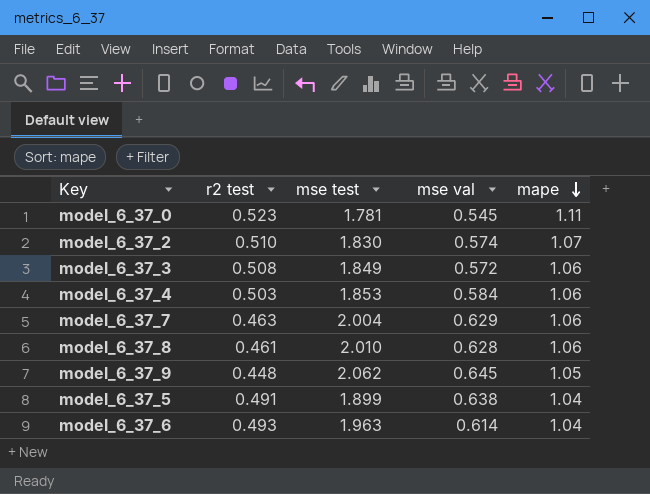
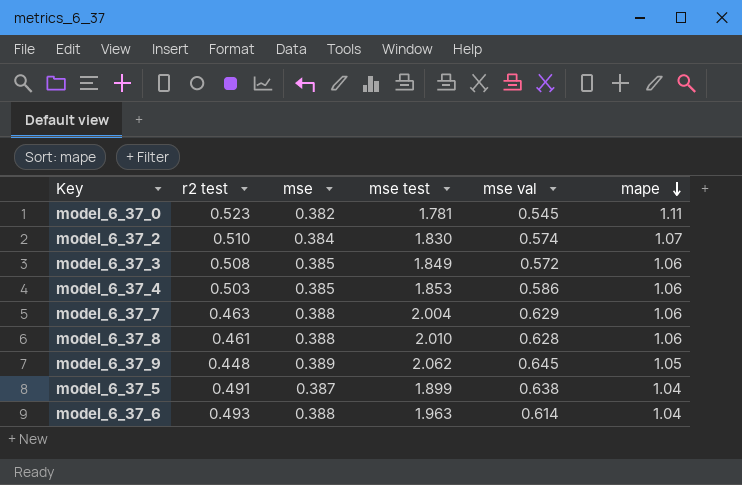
column mse | position: none -> 3
model_6_37_4 | mse val: 0.584 -> 0.586

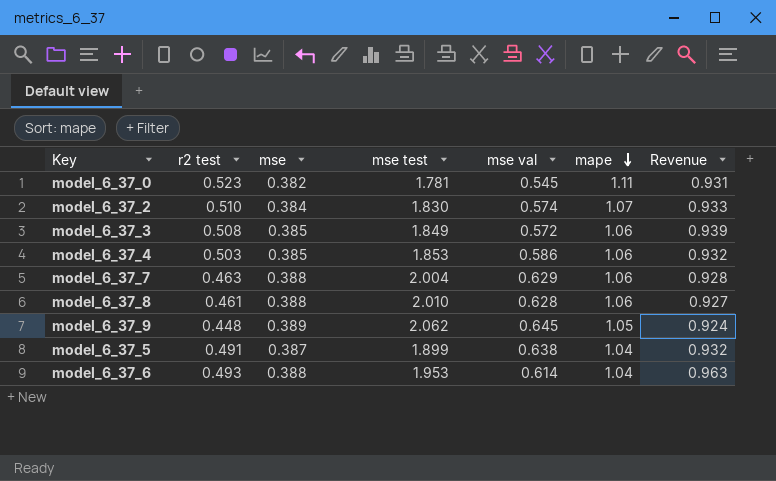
column Revenue | formula: none -> [r2 test] * [mse test]
model_6_37_6 | mse test: 1.963 -> 1.953

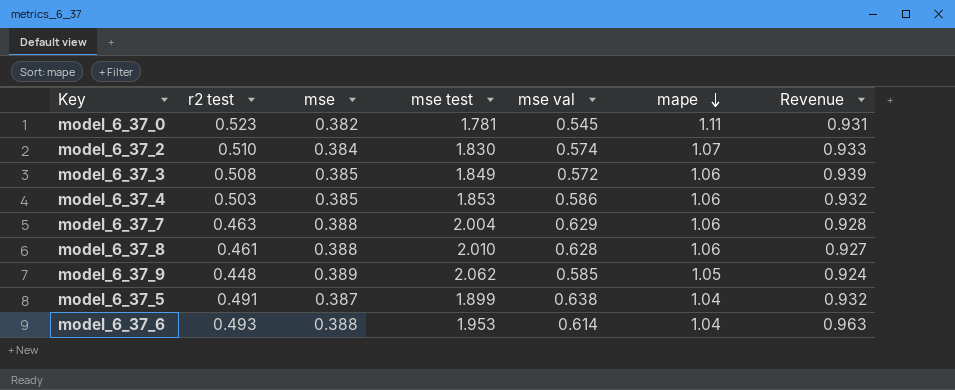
model_6_37_9 | mse val: 0.645 -> 0.585

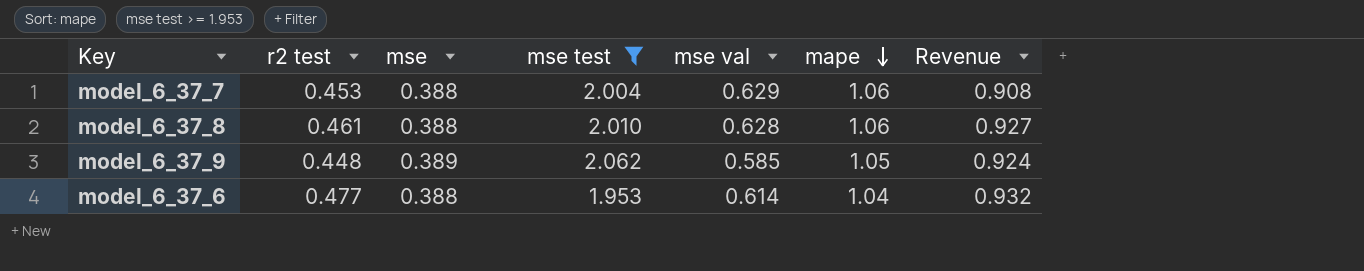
filter: none -> mse test >= 1.953
model_6_37_7 | r2 test: 0.463 -> 0.453
model_6_37_7 | Revenue: 0.928 -> 0.908
model_6_37_6 | r2 test: 0.493 -> 0.477
model_6_37_6 | Revenue: 0.963 -> 0.932

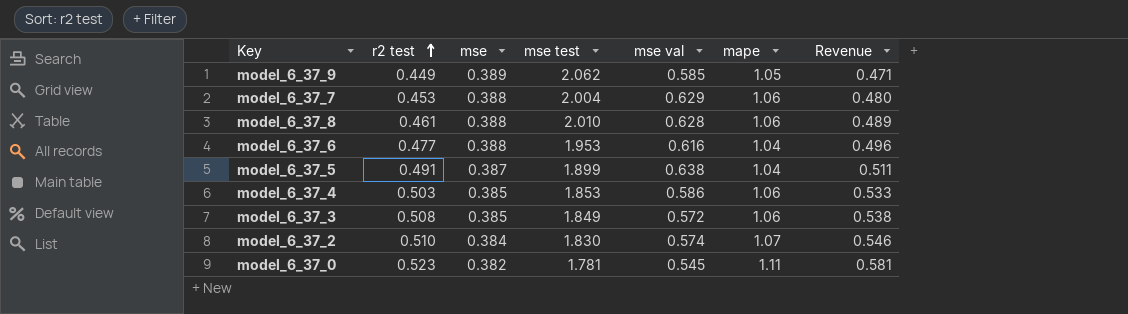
filter: mse test >= 1.953 -> none
row order: mape descending -> r2 test ascending
column Revenue | formula: [r2 test] * [mse test] -> [r2 test] * [mape]
model_6_37_9 | r2 test: 0.448 -> 0.449
model_6_37_6 | mse val: 0.614 -> 0.616

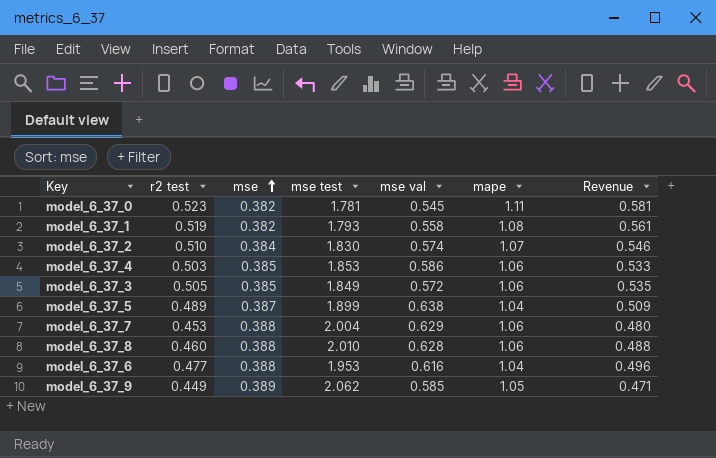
row order: r2 test ascending -> mse ascending
row model_6_37_1: none -> 0.519 | 0.382 | 1.793 | 0.558 | 1.08 | 0.561
model_6_37_3 | r2 test: 0.508 -> 0.505
model_6_37_3 | Revenue: 0.538 -> 0.535
model_6_37_5 | r2 test: 0.491 -> 0.489
model_6_37_5 | Revenue: 0.511 -> 0.509
model_6_37_8 | r2 test: 0.461 -> 0.460
model_6_37_8 | Revenue: 0.489 -> 0.488

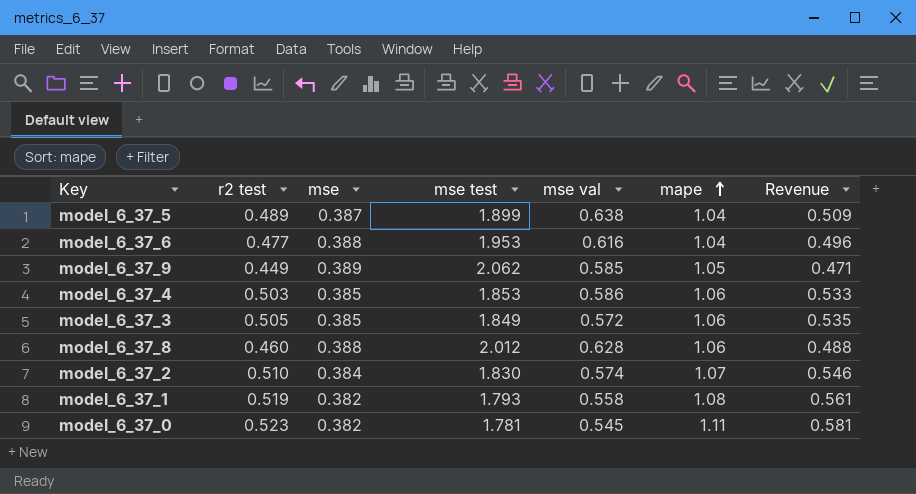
row order: mse ascending -> mape ascending
row model_6_37_7: 0.453 | 0.388 | 2.004 | 0.629 | 1.06 | 0.480 -> none
model_6_37_8 | mse test: 2.010 -> 2.012

